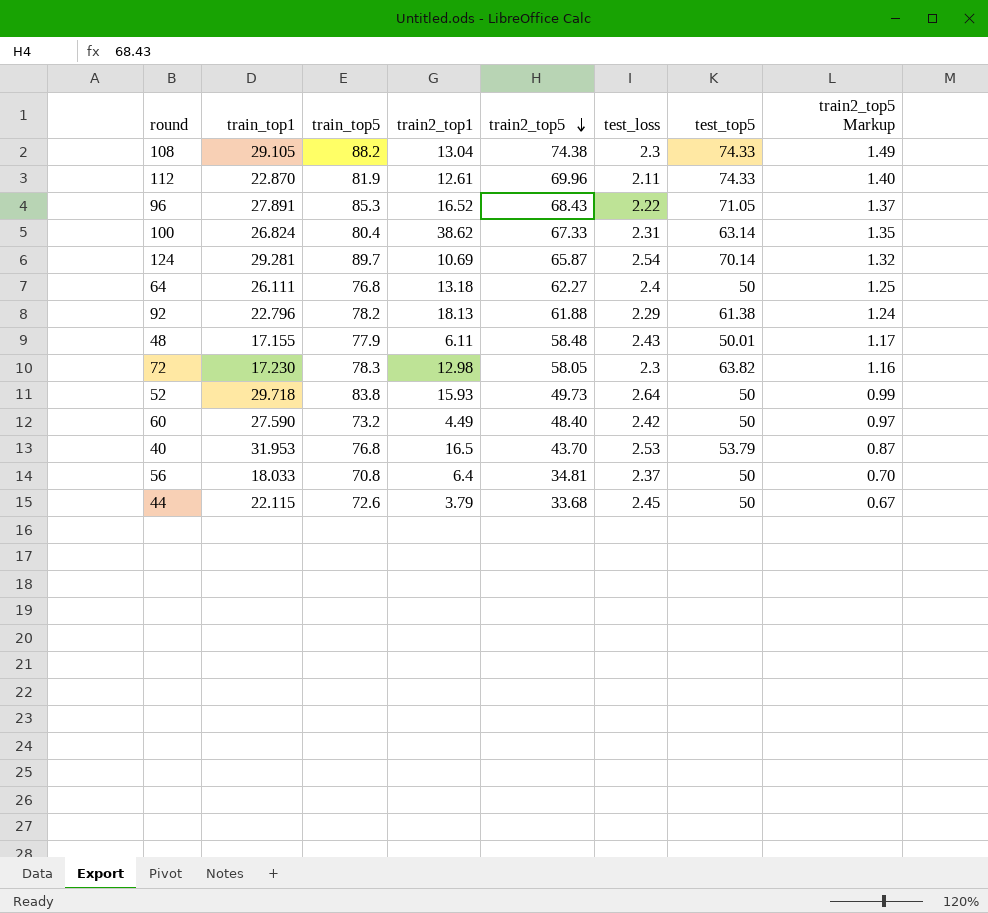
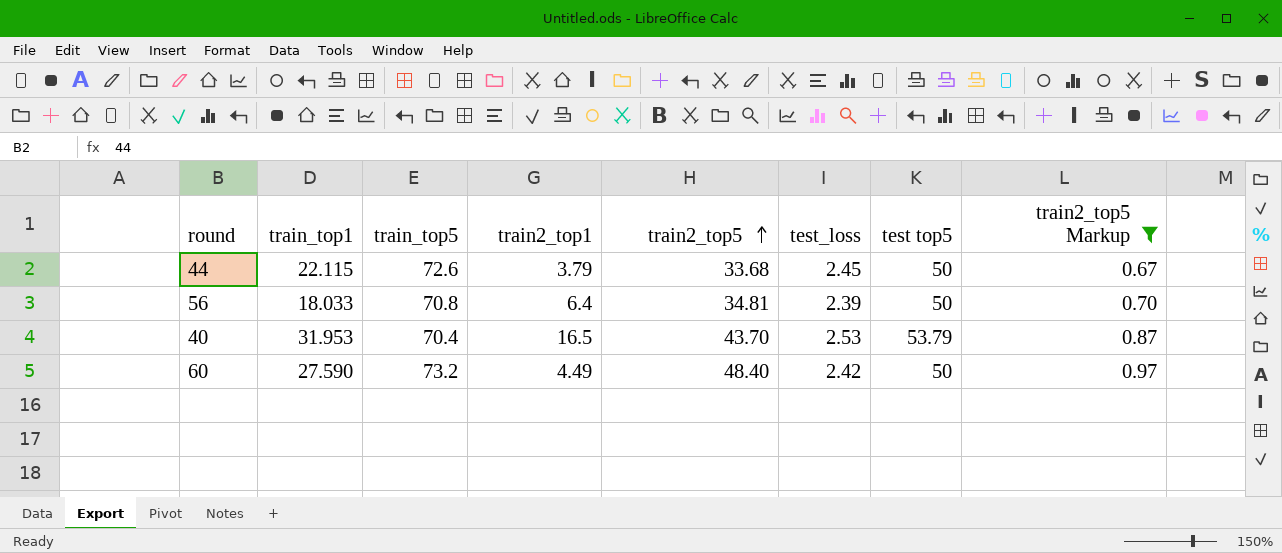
filter: none -> train2_top5 Markup <= 0.97
row order: train2_top5 descending -> train2_top5 ascending
column name: test_top5 -> test top5
56 | test_loss: 2.37 -> 2.39
40 | train_top5: 76.8 -> 70.4

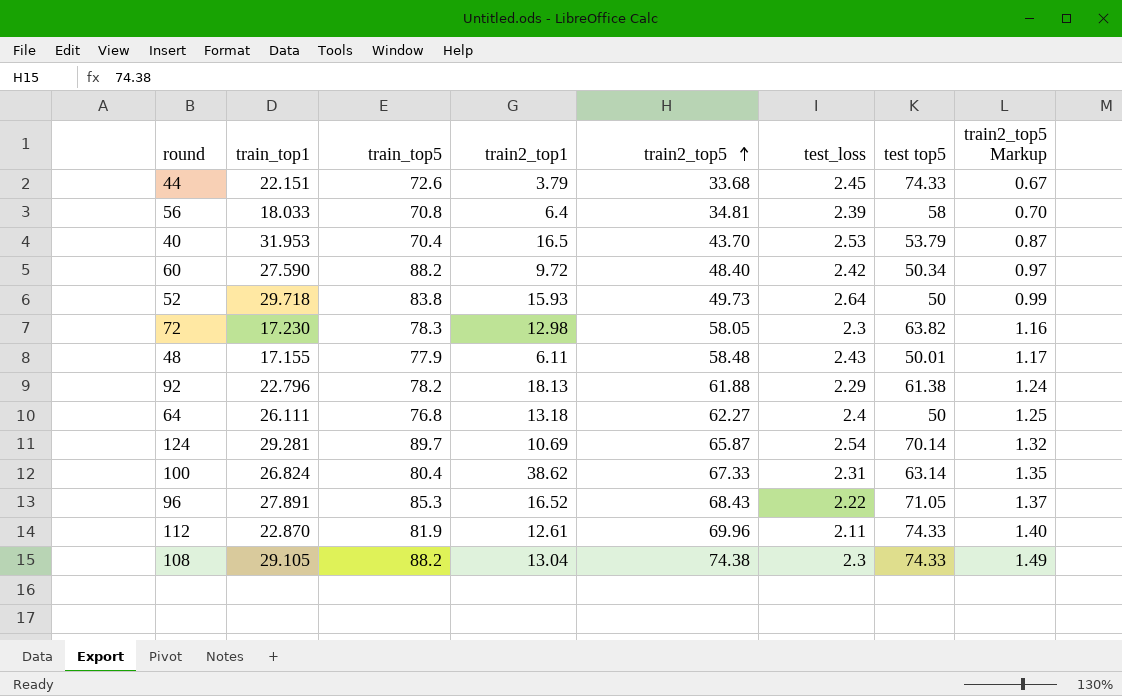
filter: train2_top5 Markup <= 0.97 -> none
44 | train_top1: 22.115 -> 22.151
44 | test top5: 50 -> 74.33
56 | test top5: 50 -> 58
60 | train_top5: 73.2 -> 88.2
60 | train2_top1: 4.49 -> 9.72
60 | test top5: 50 -> 50.34

